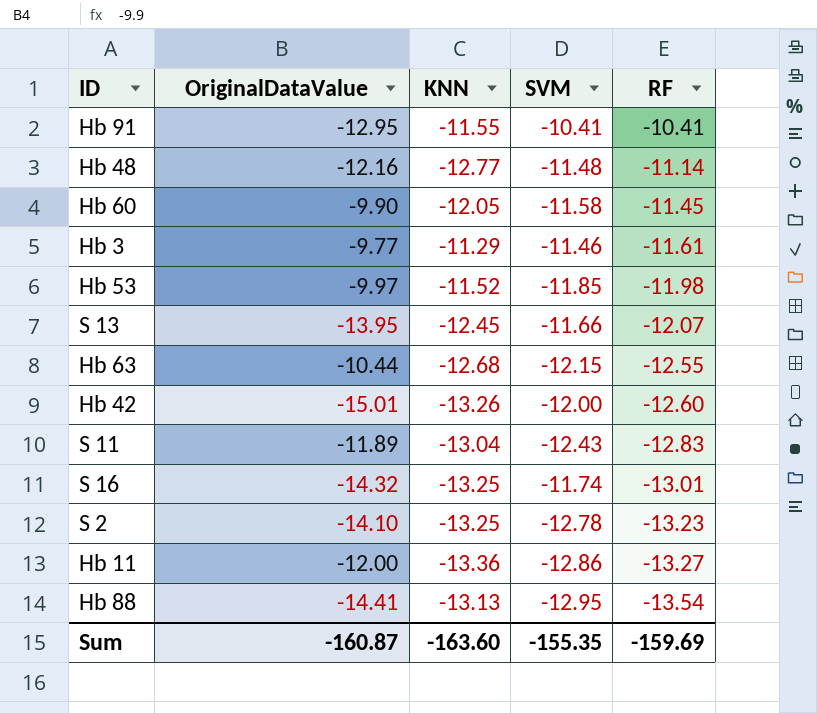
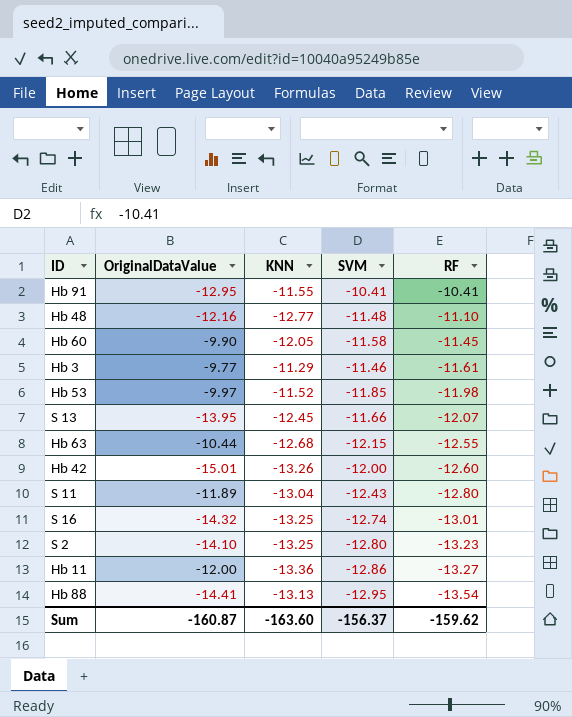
Hb 48 | RF: -11.14 -> -11.10
S 11 | RF: -12.83 -> -12.80
S 16 | SVM: -11.74 -> -12.74
S 2 | SVM: -12.78 -> -12.80
Sum | SVM: -155.35 -> -156.37
Sum | RF: -159.69 -> -159.62

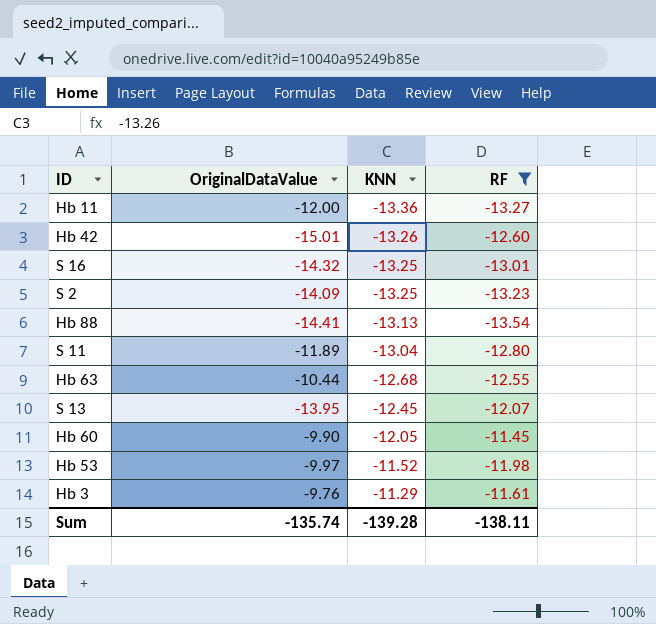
filter: none -> RF <= -11.45
row order: RF descending -> KNN ascending
column SVM | position: 4 -> none
S 2 | OriginalDataValue: -14.10 -> -14.09
Hb 3 | OriginalDataValue: -9.77 -> -9.76
Sum | OriginalDataValue: -160.87 -> -135.74
Sum | KNN: -163.60 -> -139.28
Sum | RF: -159.62 -> -138.11

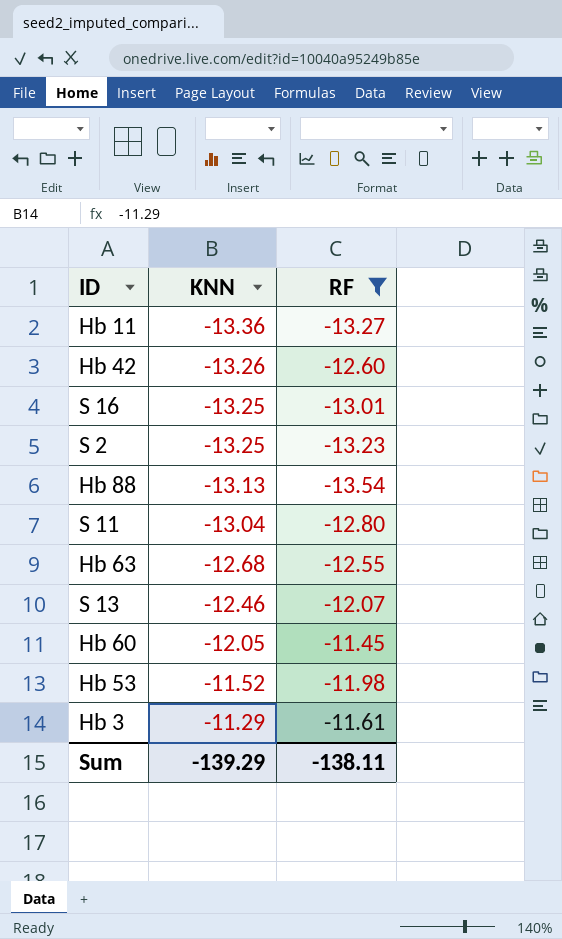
column OriginalDataValue | position: 2 -> none
S 13 | KNN: -12.45 -> -12.46
Sum | KNN: -139.28 -> -139.29

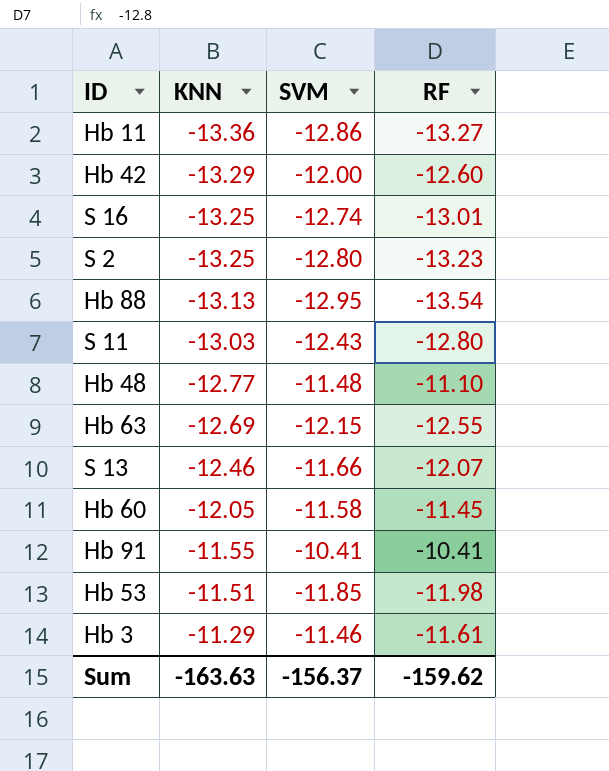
filter: RF <= -11.45 -> none
column SVM | position: none -> 3
Hb 42 | KNN: -13.26 -> -13.29
S 11 | KNN: -13.04 -> -13.03
Hb 63 | KNN: -12.68 -> -12.69
Hb 53 | KNN: -11.52 -> -11.51
Sum | KNN: -139.29 -> -163.63
Sum | RF: -138.11 -> -159.62

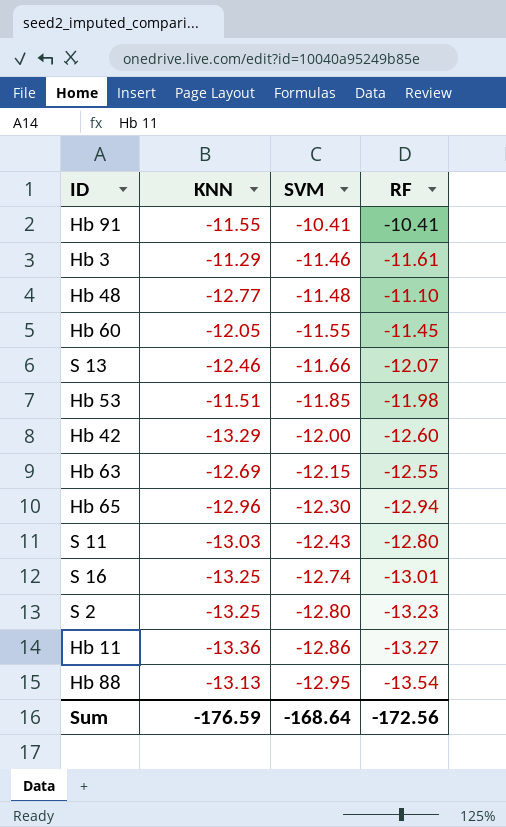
row order: KNN ascending -> SVM descending
Hb 60 | SVM: -11.58 -> -11.55
row Hb 65: none -> -12.96 | -12.30 | -12.94
Sum | KNN: -163.63 -> -176.59
Sum | SVM: -156.37 -> -168.64
Sum | RF: -159.62 -> -172.56

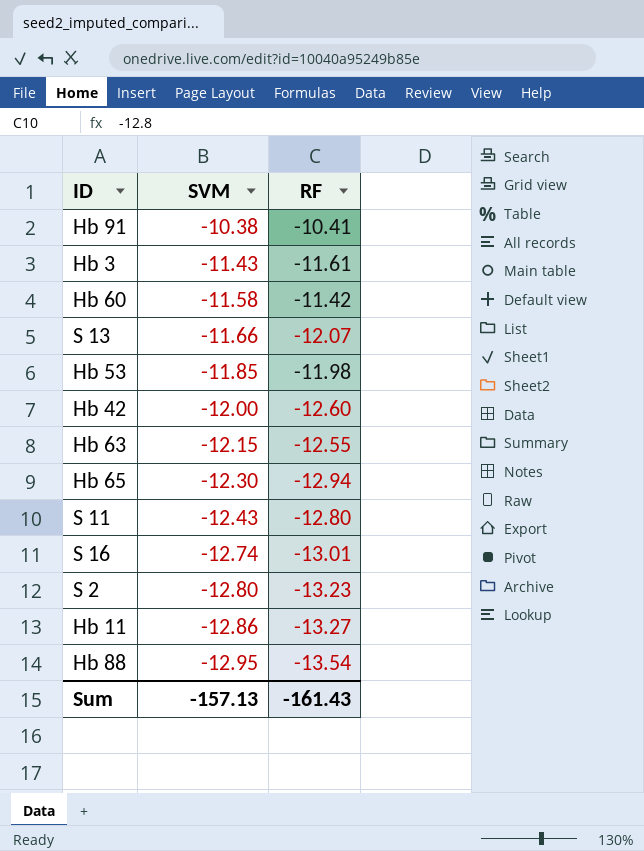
column KNN | position: 2 -> none
row Hb 48: -12.77 | -11.48 | -11.10 -> none
Hb 91 | SVM: -10.41 -> -10.38
Hb 3 | SVM: -11.46 -> -11.43
Hb 60 | SVM: -11.55 -> -11.58
Hb 60 | RF: -11.45 -> -11.42
Sum | SVM: -168.64 -> -157.13
Sum | RF: -172.56 -> -161.43

